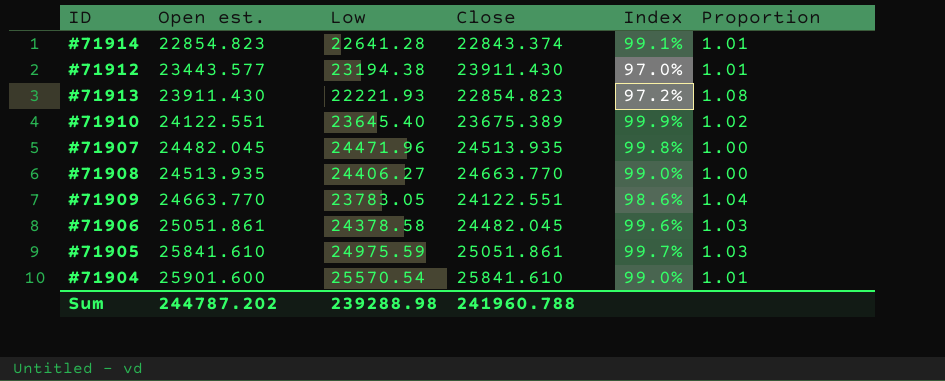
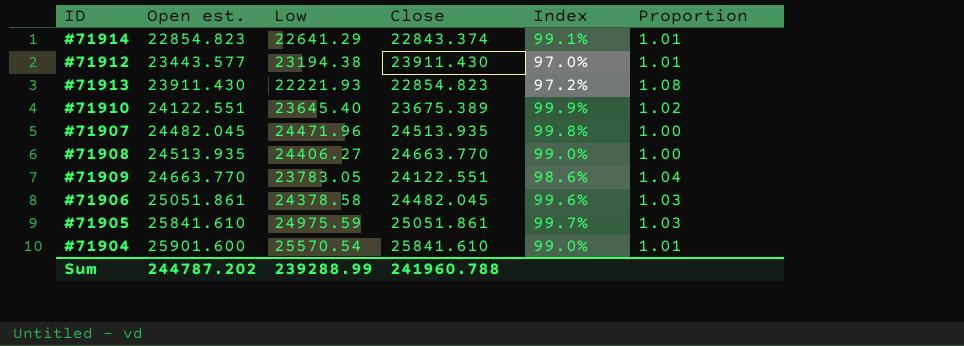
#71914 | Low: 22641.28 -> 22641.29
Sum | Low: 239288.98 -> 239288.99

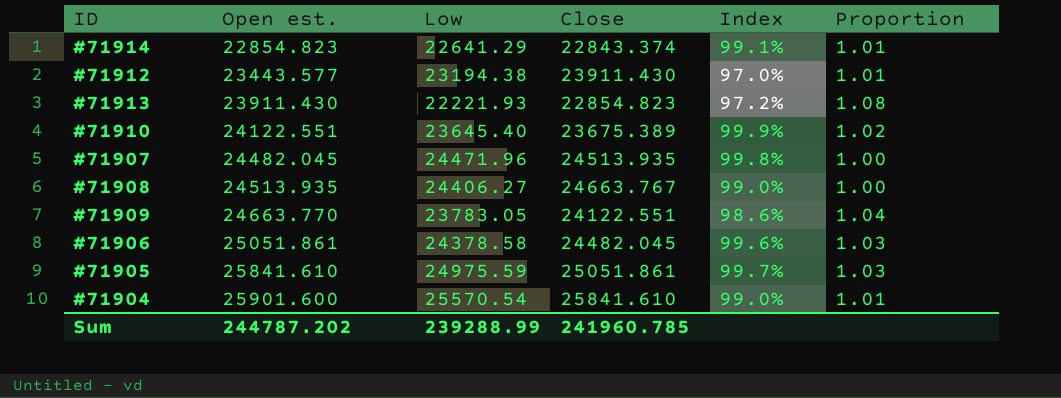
#71908 | Close: 24663.770 -> 24663.767
Sum | Close: 241960.788 -> 241960.785

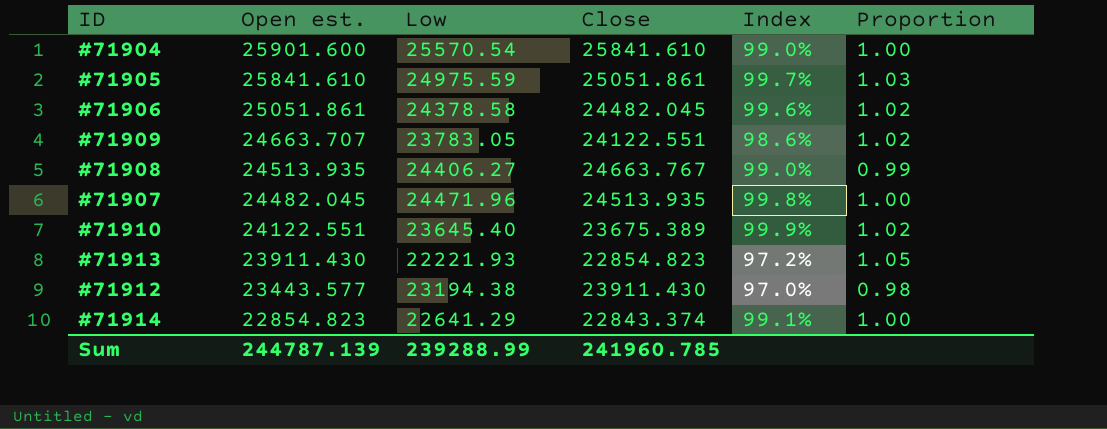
row order: Open est. ascending -> Open est. descending
column Proportion | formula: [Open est.] / [Low] -> [Open est.] / [Close]
#71909 | Open est.: 24663.770 -> 24663.707
Sum | Open est.: 244787.202 -> 244787.139

